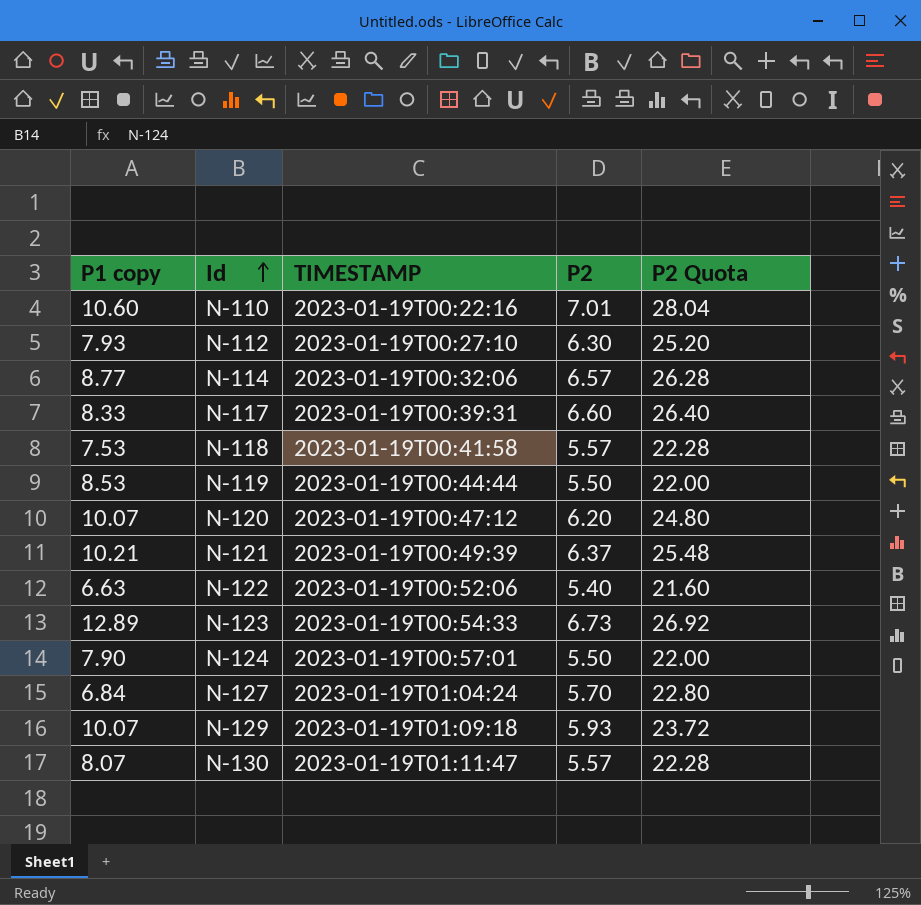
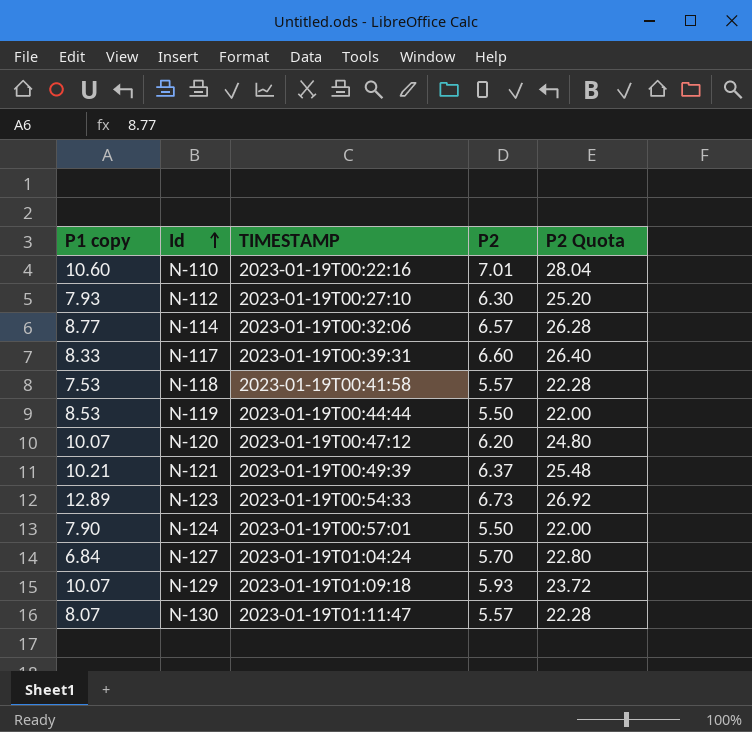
row N-122: 6.63 | 2023-01-19T00:52:06 | 5.40 | 21.60 -> none

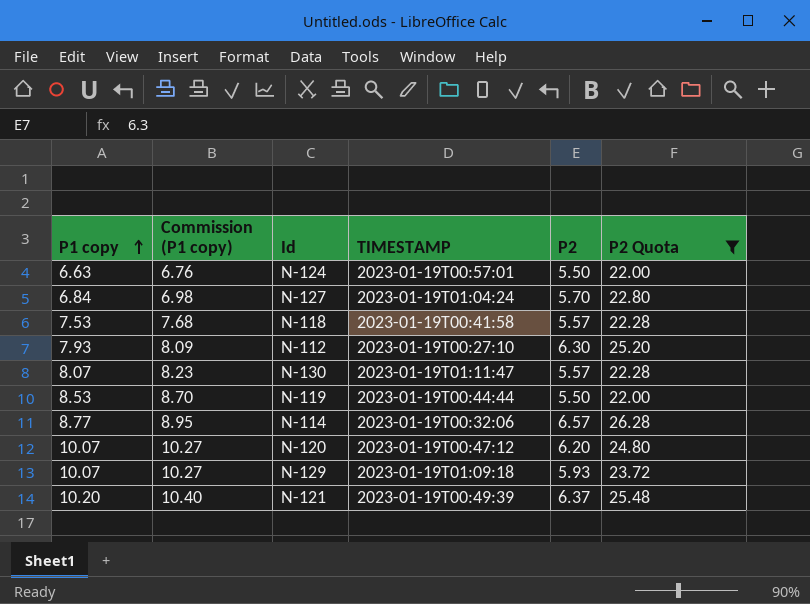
filter: none -> P2 Quota <= 26.28
row order: Id ascending -> P1 copy ascending
column Commission (P1 copy) | formula: none -> [P1 copy] * 1.02
N-124 | P1 copy: 7.90 -> 6.63
N-121 | P1 copy: 10.21 -> 10.20

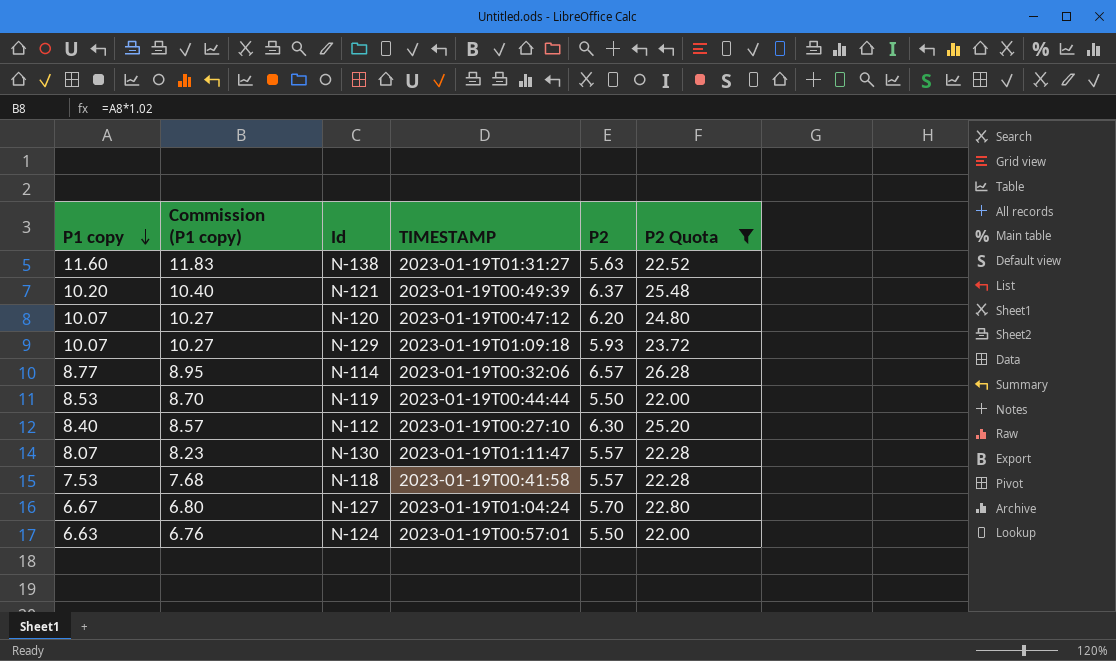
row order: P1 copy ascending -> P1 copy descending
row N-138: none -> 11.60 | 11.83 | 2023-01-19T01:31:27 | 5.63 | 22.52
N-112 | P1 copy: 7.93 -> 8.40
N-112 | Commission (P1 copy): 8.09 -> 8.57
N-127 | P1 copy: 6.84 -> 6.67
N-127 | Commission (P1 copy): 6.98 -> 6.80

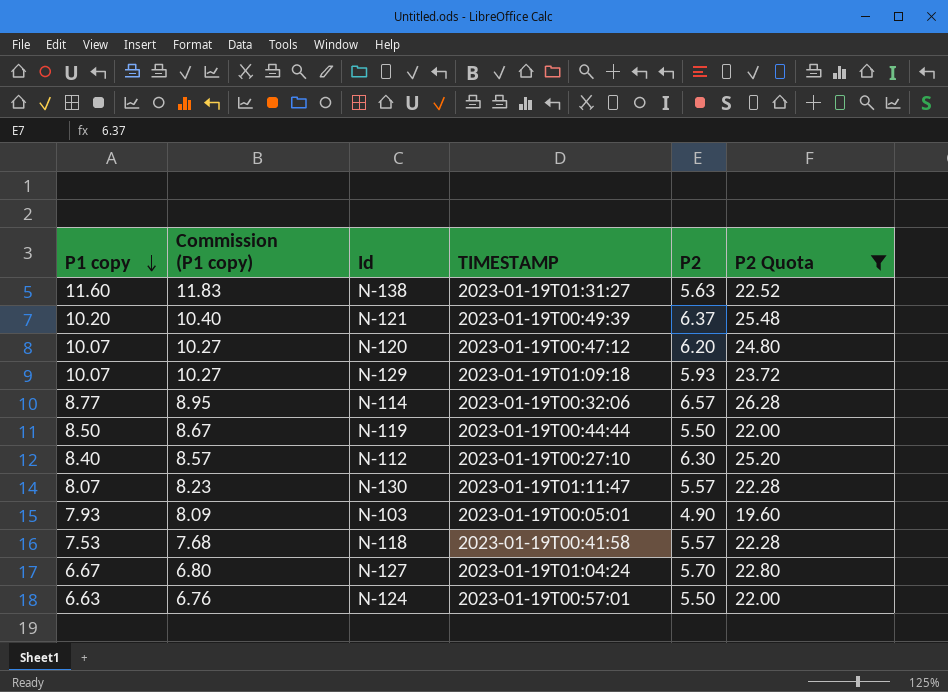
N-119 | P1 copy: 8.53 -> 8.50
N-119 | Commission (P1 copy): 8.70 -> 8.67
row N-103: none -> 7.93 | 8.09 | 2023-01-19T00:05:01 | 4.90 | 19.60

